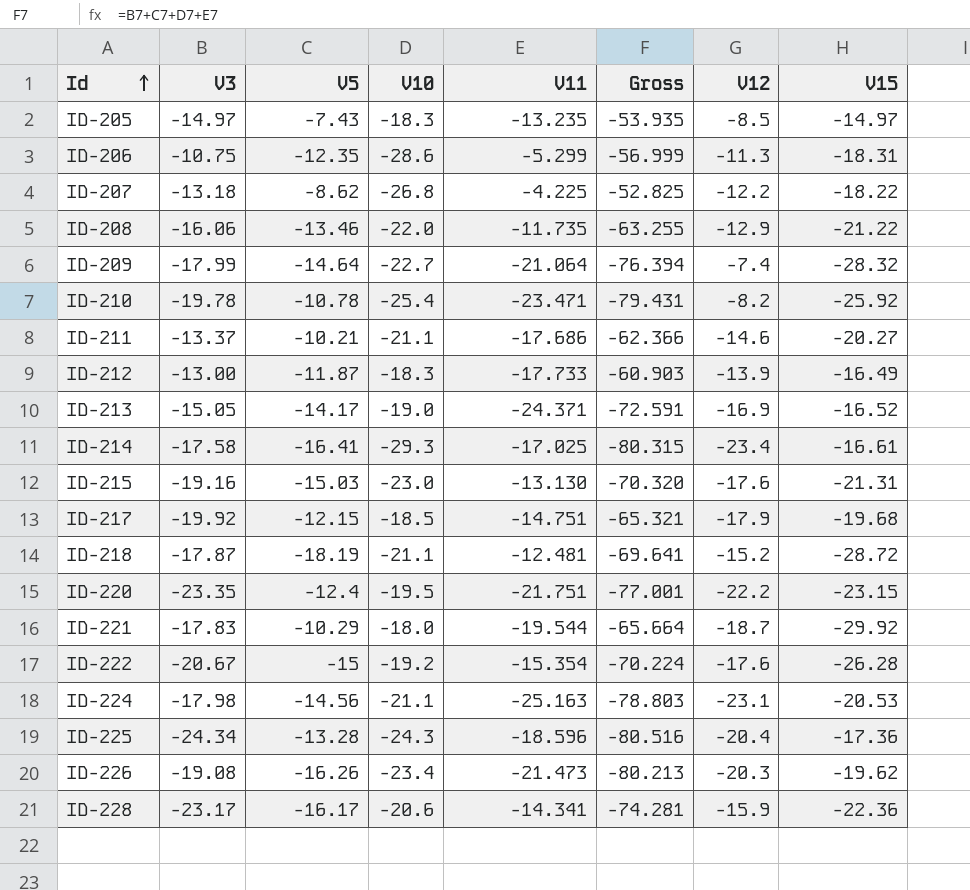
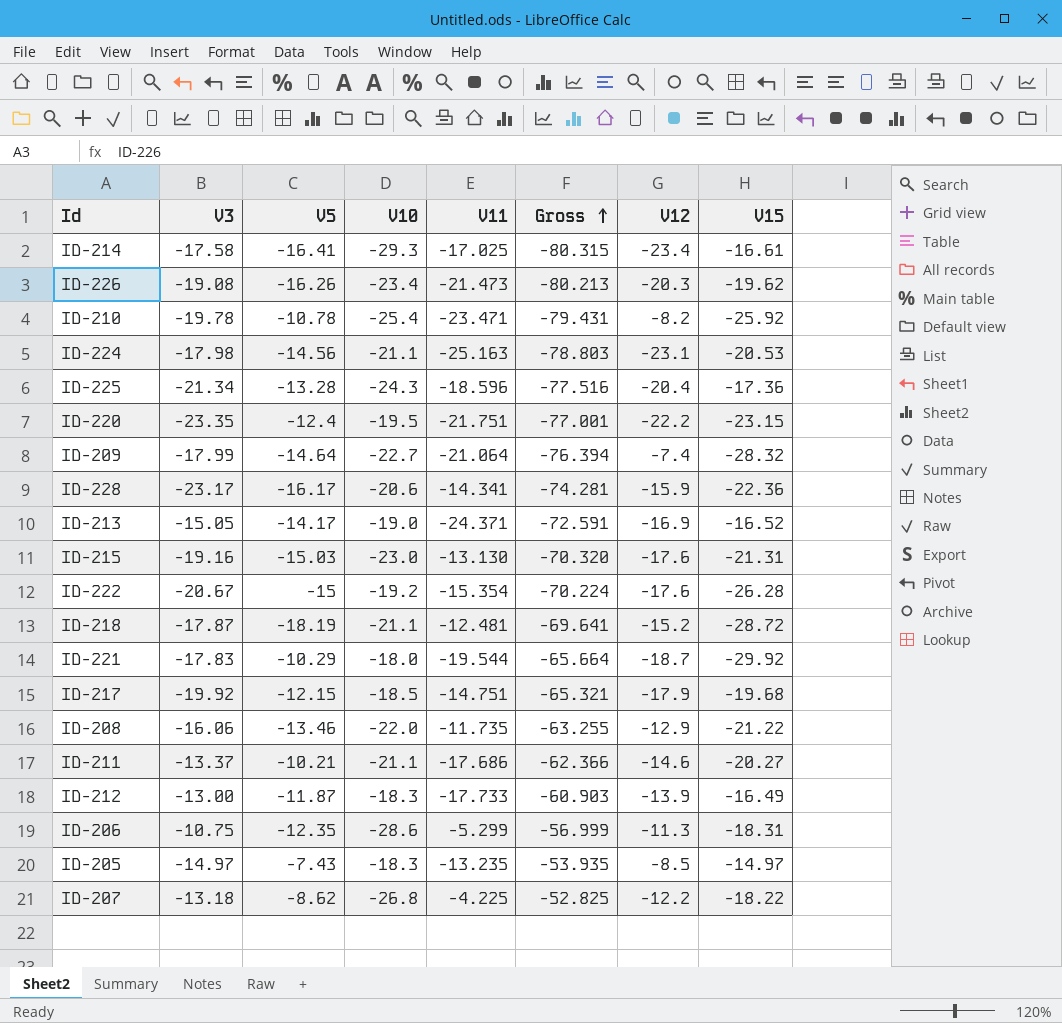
row order: Id ascending -> Gross ascending
ID-225 | V3: -24.34 -> -21.34
ID-225 | Gross: -80.516 -> -77.516

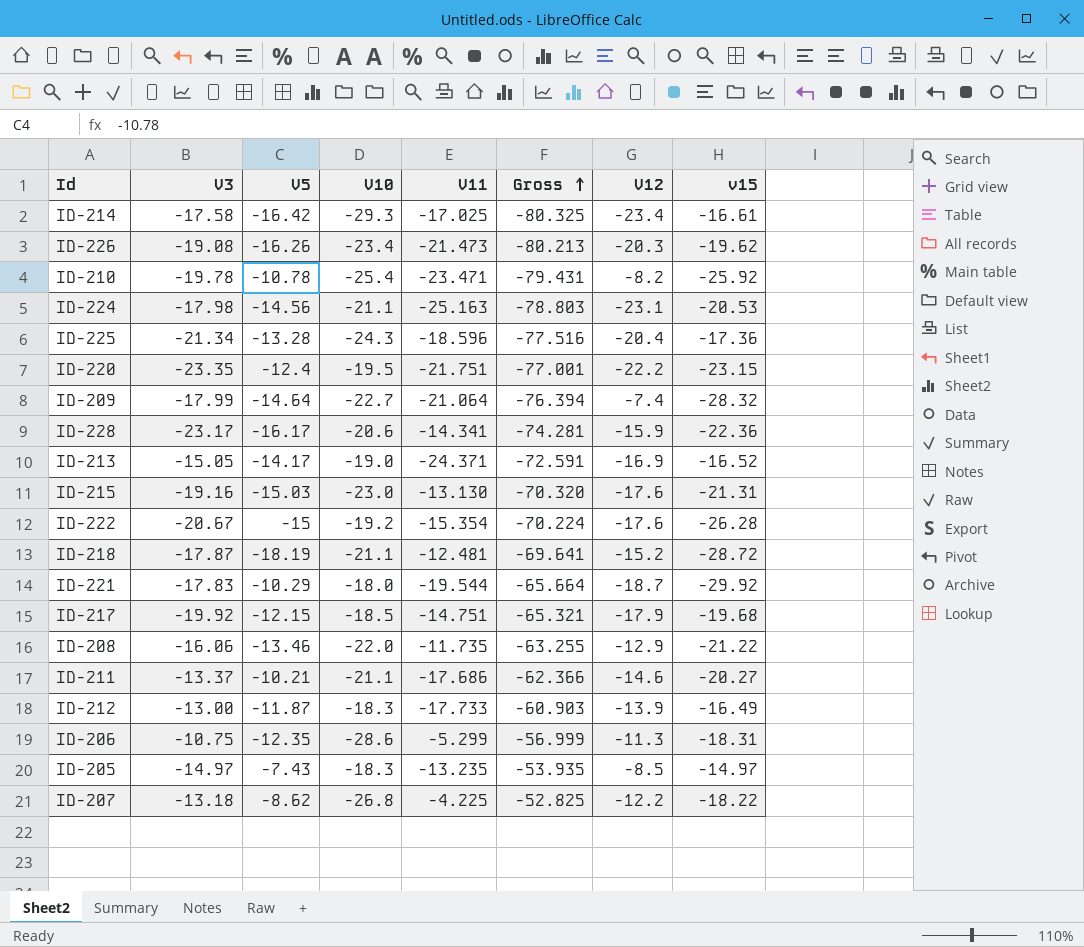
column name: V15 -> v15
ID-214 | V5: -16.41 -> -16.42
ID-214 | Gross: -80.315 -> -80.325

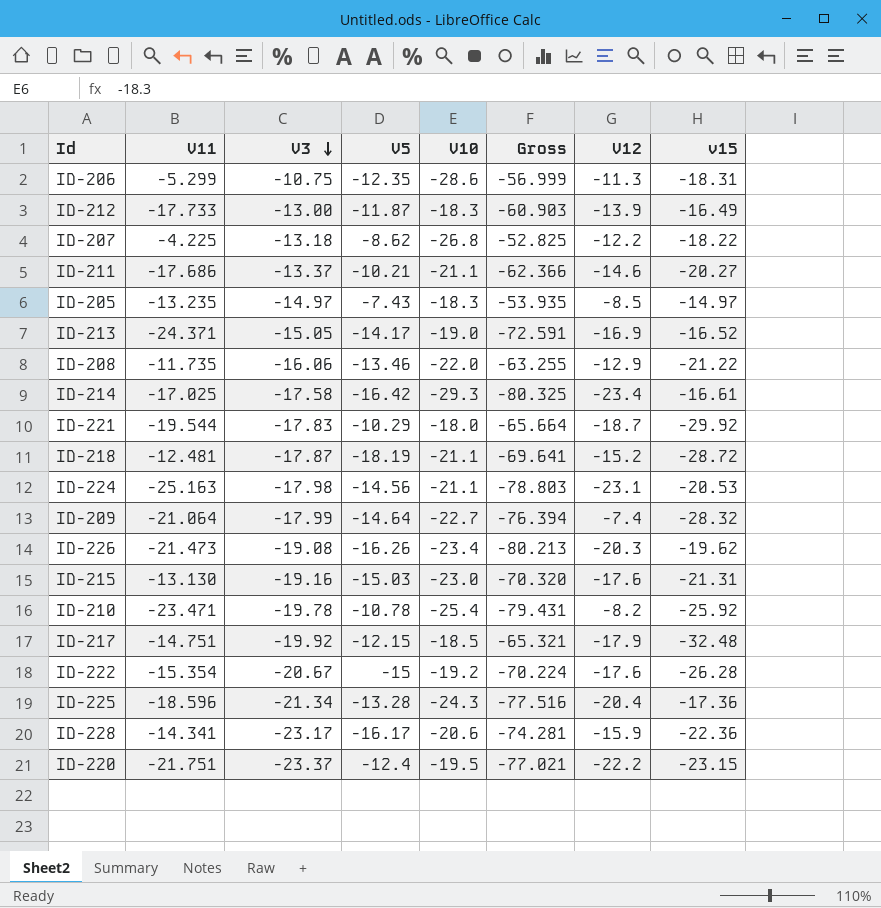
row order: Gross ascending -> V3 descending
column V11 | position: 5 -> 2
ID-217 | v15: -19.68 -> -32.48
ID-220 | V3: -23.35 -> -23.37
ID-220 | Gross: -77.001 -> -77.021

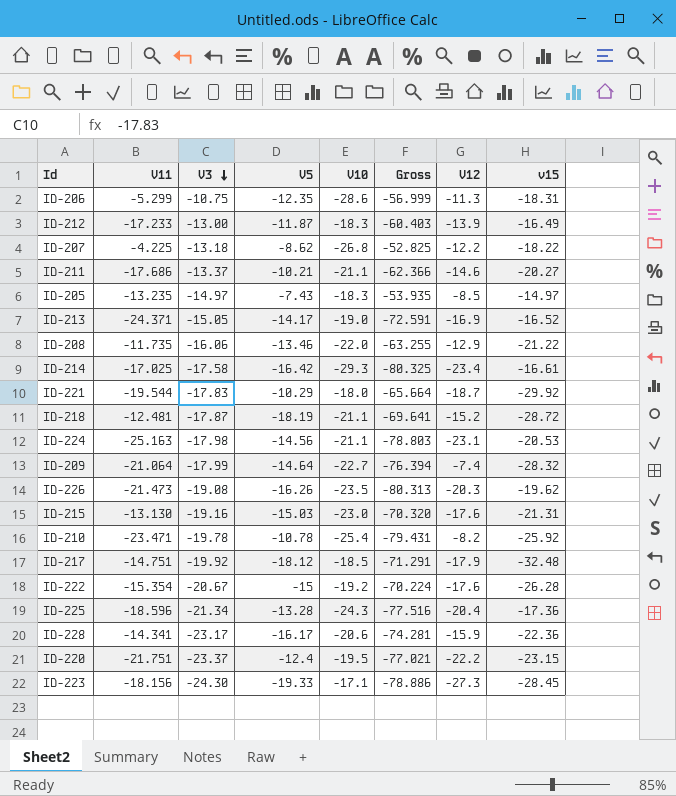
ID-212 | V11: -17.733 -> -17.233
ID-212 | Gross: -60.903 -> -60.403
ID-226 | V10: -23.4 -> -23.5
ID-226 | Gross: -80.213 -> -80.313
ID-217 | V5: -12.15 -> -18.12
ID-217 | Gross: -65.321 -> -71.291
row ID-223: none -> -18.156 | -24.30 | -19.33 | -17.1 | -78.886 | -27.3 | -28.45

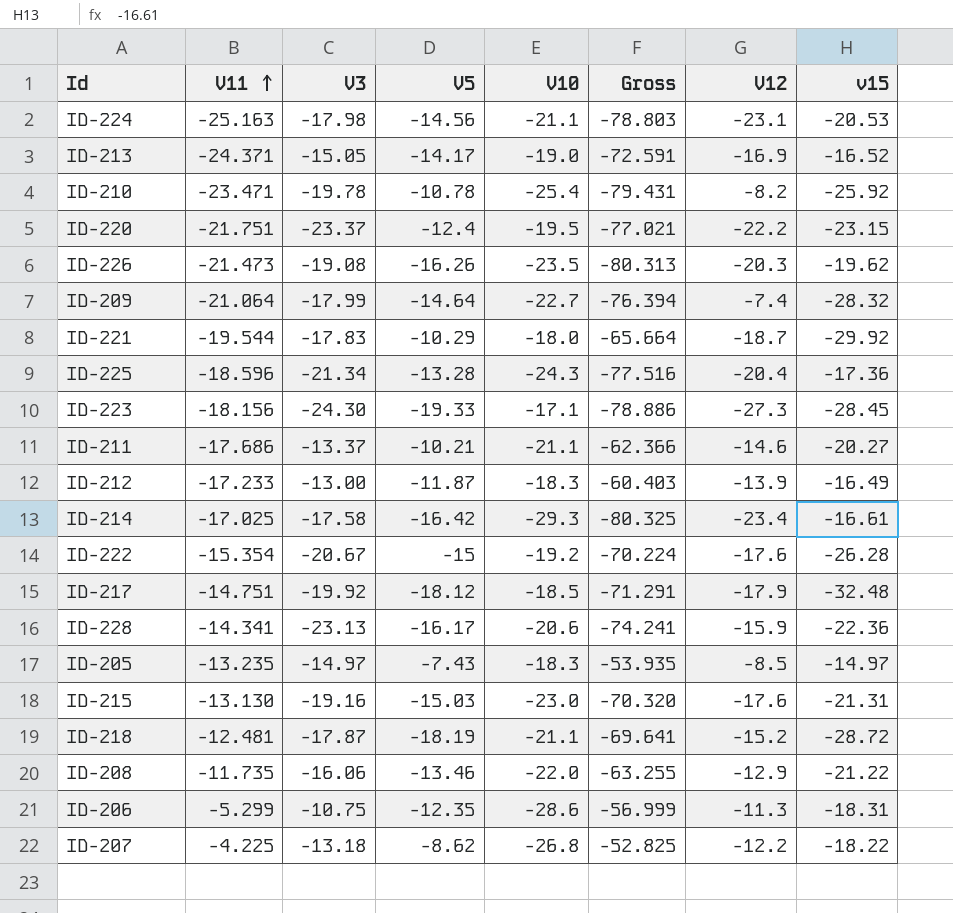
row order: V3 descending -> V11 ascending
ID-228 | V3: -23.17 -> -23.13
ID-228 | Gross: -74.281 -> -74.241

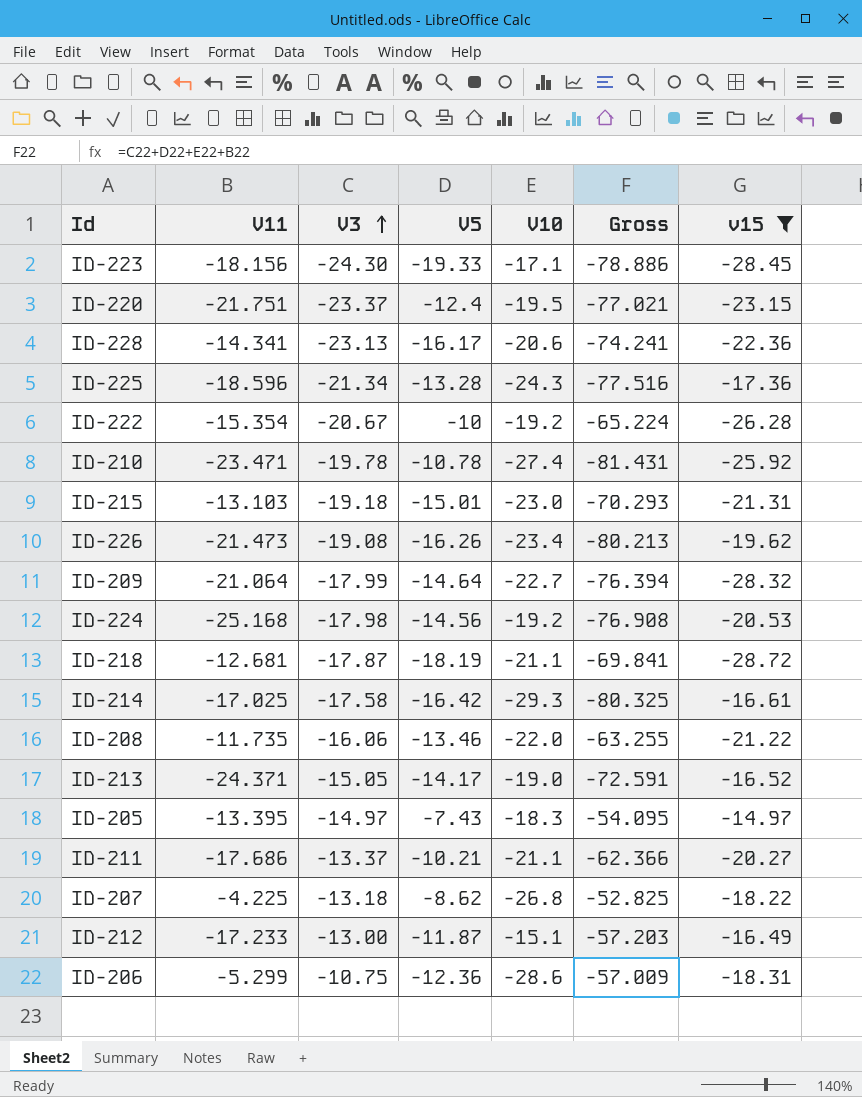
filter: none -> v15 >= -28.72
row order: V11 ascending -> V3 ascending
column V12 | position: 7 -> none
ID-222 | V5: -15 -> -10
ID-222 | Gross: -70.224 -> -65.224
ID-210 | V10: -25.4 -> -27.4
ID-210 | Gross: -79.431 -> -81.431
ID-215 | V11: -13.130 -> -13.103
ID-215 | V3: -19.16 -> -19.18
ID-215 | V5: -15.03 -> -15.01
ID-215 | Gross: -70.320 -> -70.293
ID-226 | V10: -23.5 -> -23.4
ID-226 | Gross: -80.313 -> -80.213
ID-224 | V11: -25.163 -> -25.168
ID-224 | V10: -21.1 -> -19.2
ID-224 | Gross: -78.803 -> -76.908
ID-218 | V11: -12.481 -> -12.681
ID-218 | Gross: -69.641 -> -69.841
ID-205 | V11: -13.235 -> -13.395
ID-205 | Gross: -53.935 -> -54.095
ID-212 | V10: -18.3 -> -15.1
ID-212 | Gross: -60.403 -> -57.203
ID-206 | V5: -12.35 -> -12.36
ID-206 | Gross: -56.999 -> -57.009

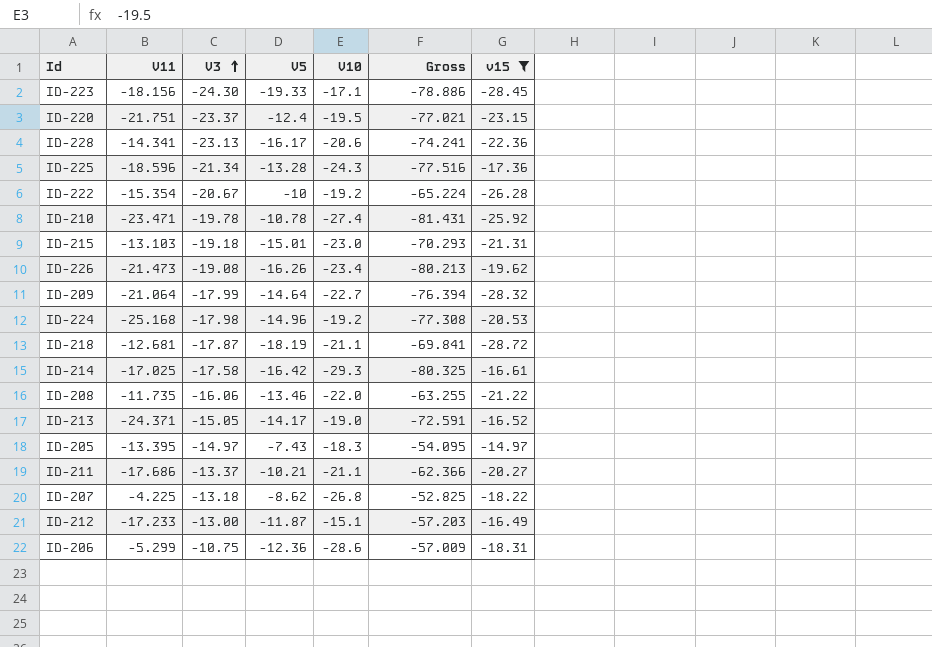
ID-224 | V5: -14.56 -> -14.96
ID-224 | Gross: -76.908 -> -77.308

